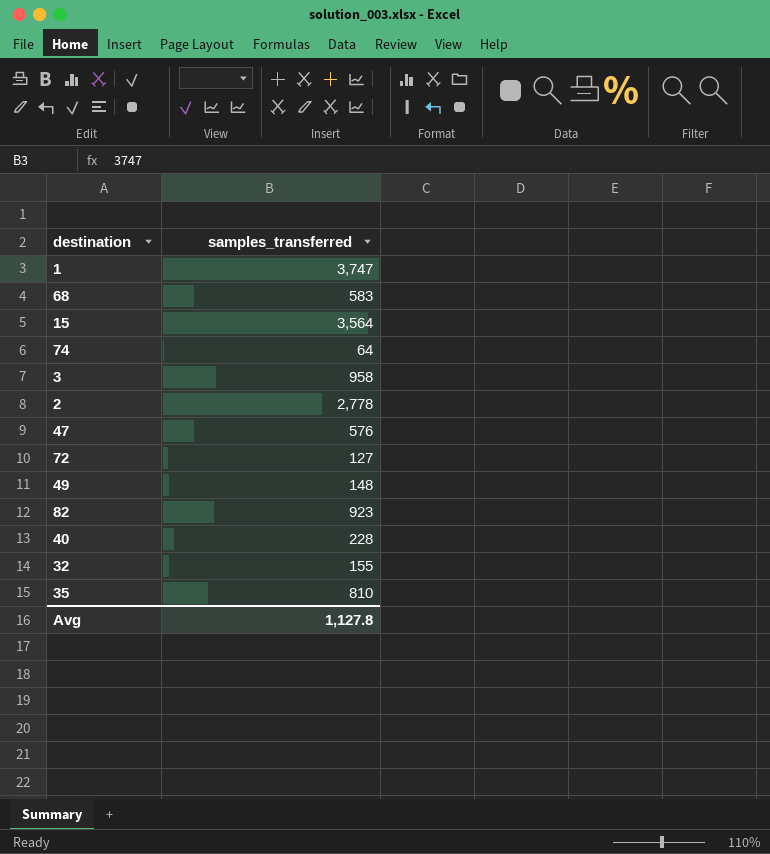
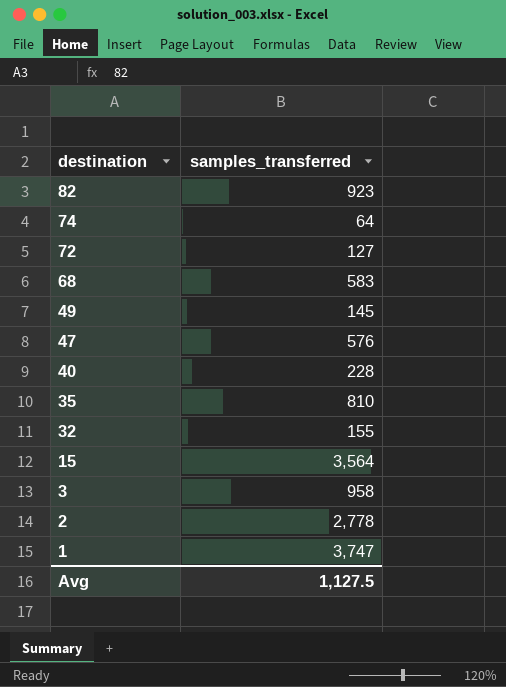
row order: none -> destination descending
49 | samples_transferred: 148 -> 145
Avg | samples_transferred: 1,127.8 -> 1,127.5

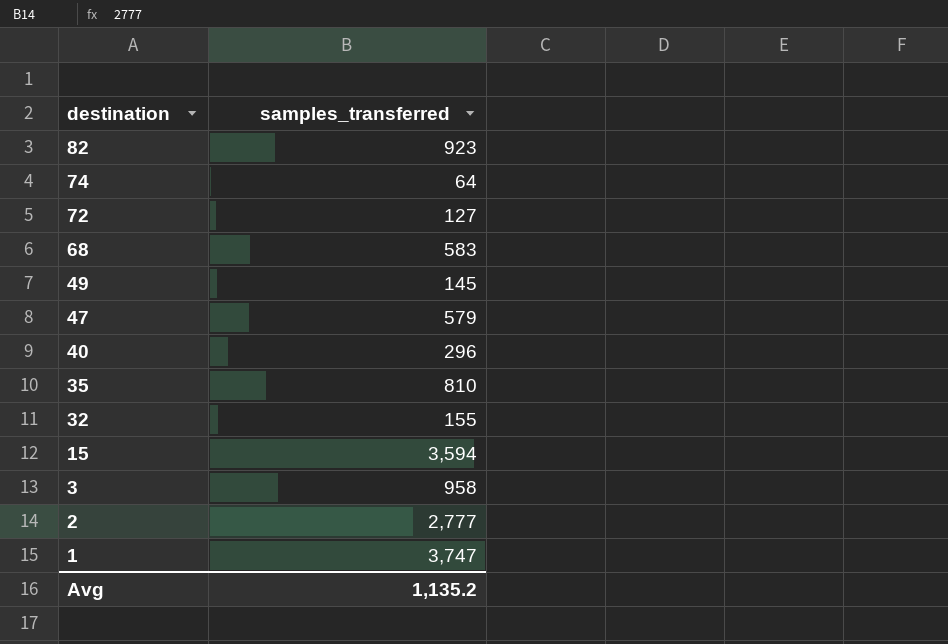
47 | samples_transferred: 576 -> 579
40 | samples_transferred: 228 -> 296
15 | samples_transferred: 3,564 -> 3,594
2 | samples_transferred: 2,778 -> 2,777
Avg | samples_transferred: 1,127.5 -> 1,135.2

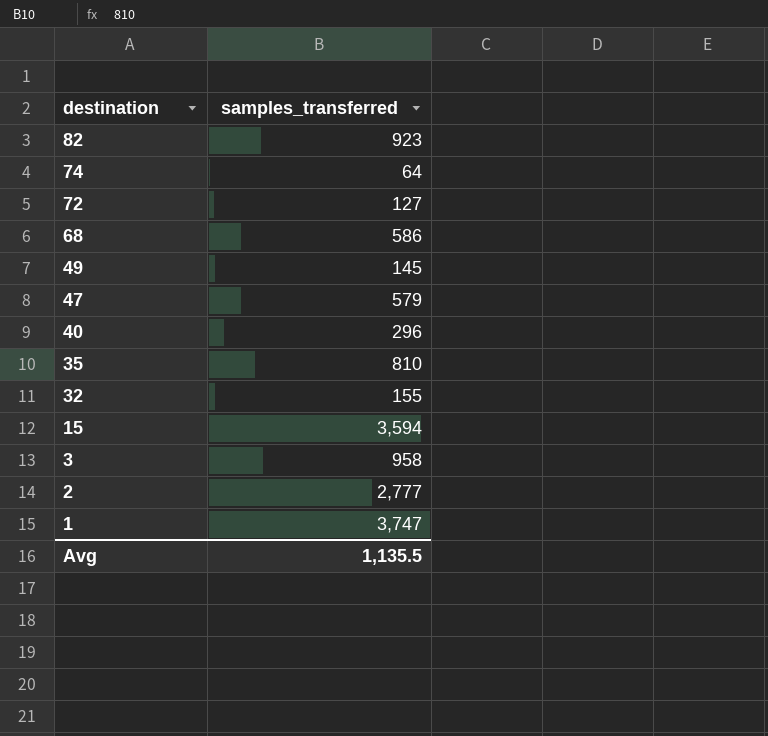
68 | samples_transferred: 583 -> 586
Avg | samples_transferred: 1,135.2 -> 1,135.5

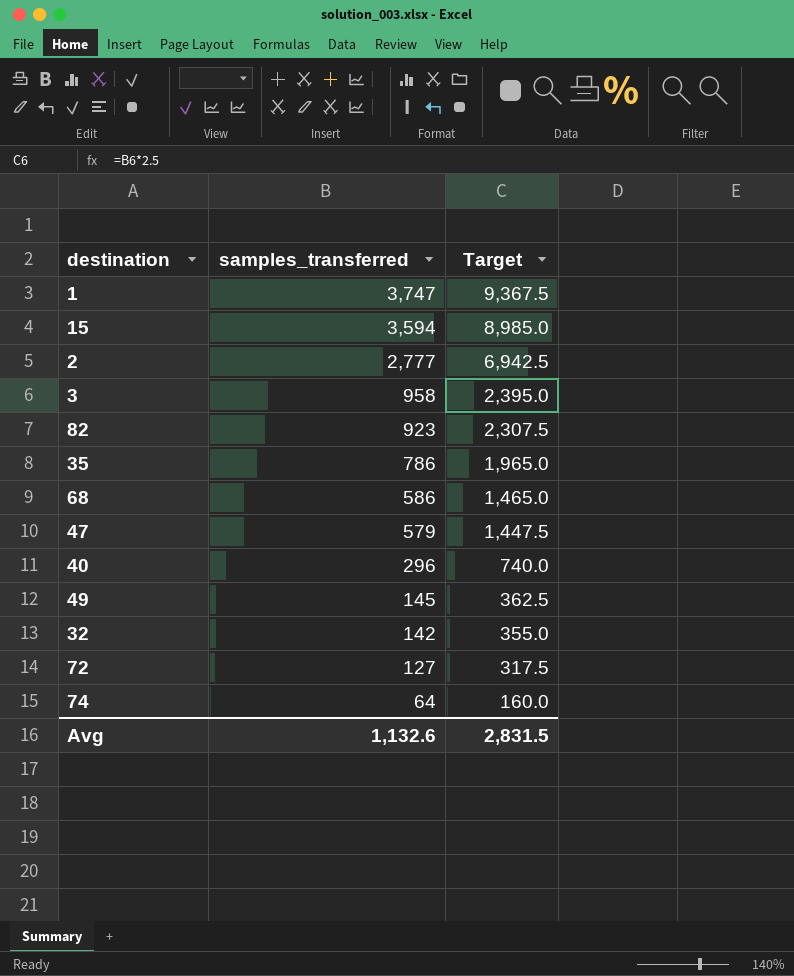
row order: destination descending -> samples_transferred descending
column Target | formula: none -> [samples_transferred] * 2.5
35 | samples_transferred: 810 -> 786
32 | samples_transferred: 155 -> 142
Avg | samples_transferred: 1,135.5 -> 1,132.6

